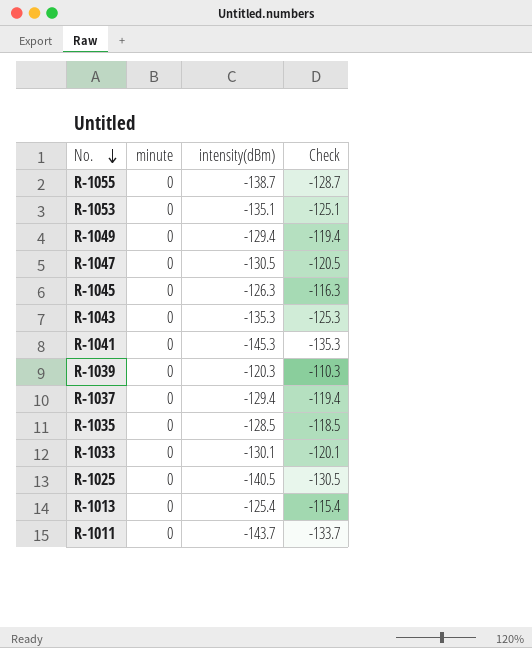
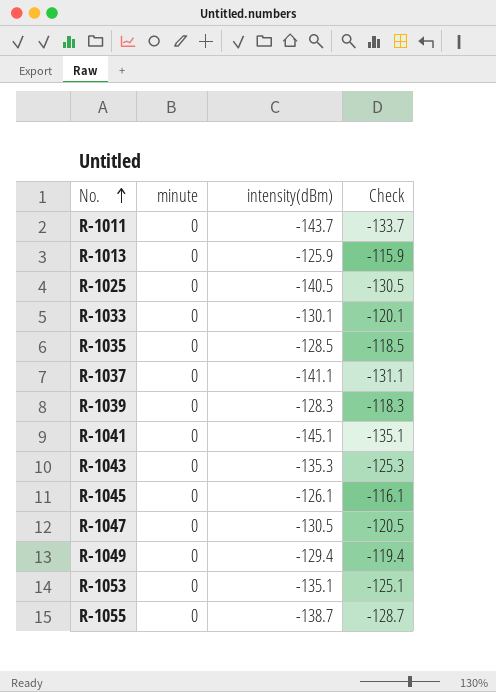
row order: No. descending -> No. ascending
R-1013 | intensity(dBm): -125.4 -> -125.9
R-1013 | Check: -115.4 -> -115.9
R-1037 | intensity(dBm): -129.4 -> -141.1
R-1037 | Check: -119.4 -> -131.1
R-1039 | intensity(dBm): -120.3 -> -128.3
R-1039 | Check: -110.3 -> -118.3
R-1041 | intensity(dBm): -145.3 -> -145.1
R-1041 | Check: -135.3 -> -135.1
R-1045 | intensity(dBm): -126.3 -> -126.1
R-1045 | Check: -116.3 -> -116.1

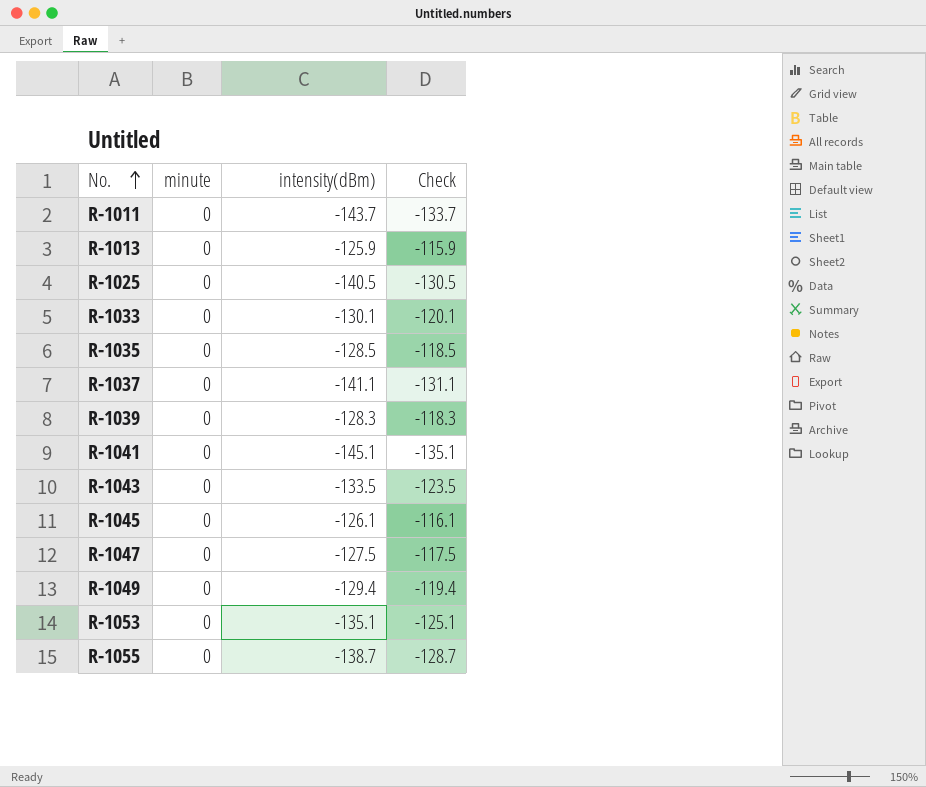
R-1043 | intensity(dBm): -135.3 -> -133.5
R-1043 | Check: -125.3 -> -123.5
R-1047 | intensity(dBm): -130.5 -> -127.5
R-1047 | Check: -120.5 -> -117.5

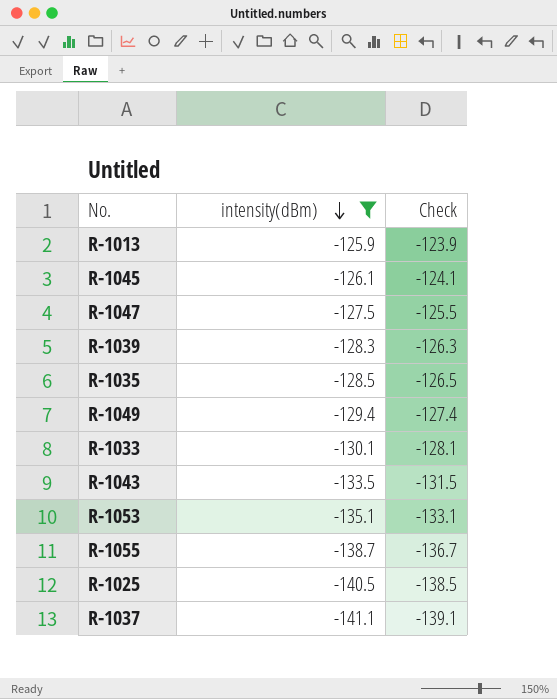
filter: none -> intensity(dBm) >= -141.1
row order: No. ascending -> intensity(dBm) descending
column minute | position: 2 -> none
column Check | formula: [intensity(dBm)] + 10 -> [intensity(dBm)] + 2

